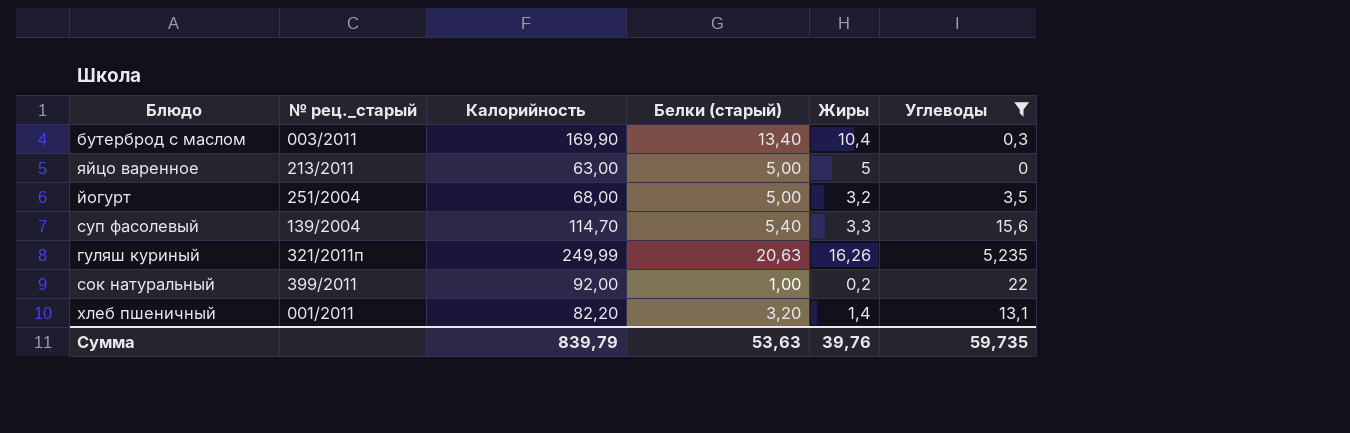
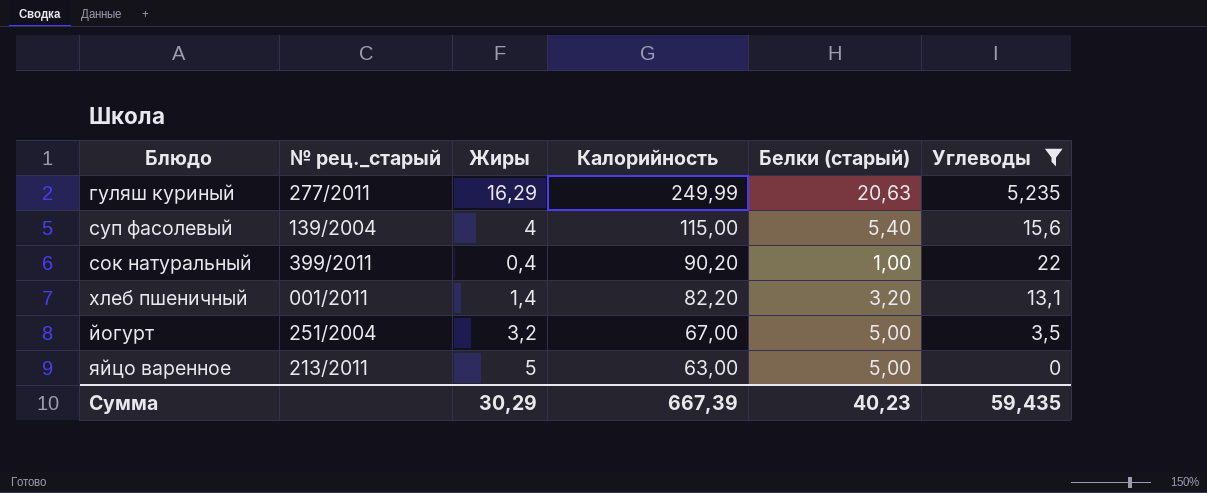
row order: none -> Калорийность descending
column Жиры | position: 5 -> 3
row бутерброд с маслом: 003/2011 | 169,90 | 13,40 | 10,4 | 0,3 -> none
гуляш куриный | № рец._старый: 321/2011п -> 277/2011
гуляш куриный | Жиры: 16,26 -> 16,29
суп фасолевый | Жиры: 3,3 -> 4
суп фасолевый | Калорийность: 114,70 -> 115,00
сок натуральный | Жиры: 0,2 -> 0,4
сок натуральный | Калорийность: 92,00 -> 90,20
йогурт | Калорийность: 68,00 -> 67,00
Сумма | Жиры: 39,76 -> 30,29
Сумма | Калорийность: 839,79 -> 667,39
Сумма | Белки (старый): 53,63 -> 40,23
Сумма | Углеводы: 59,735 -> 59,435

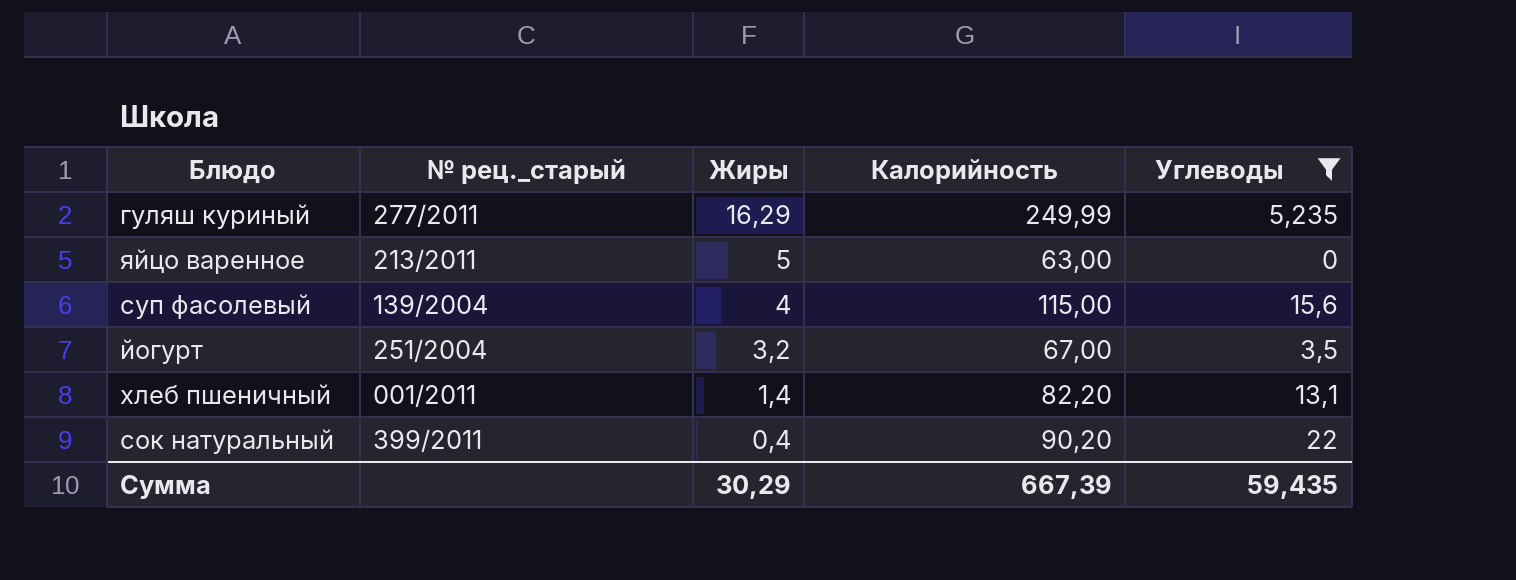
row order: Калорийность descending -> Жиры descending
column Белки (старый) | position: 5 -> none

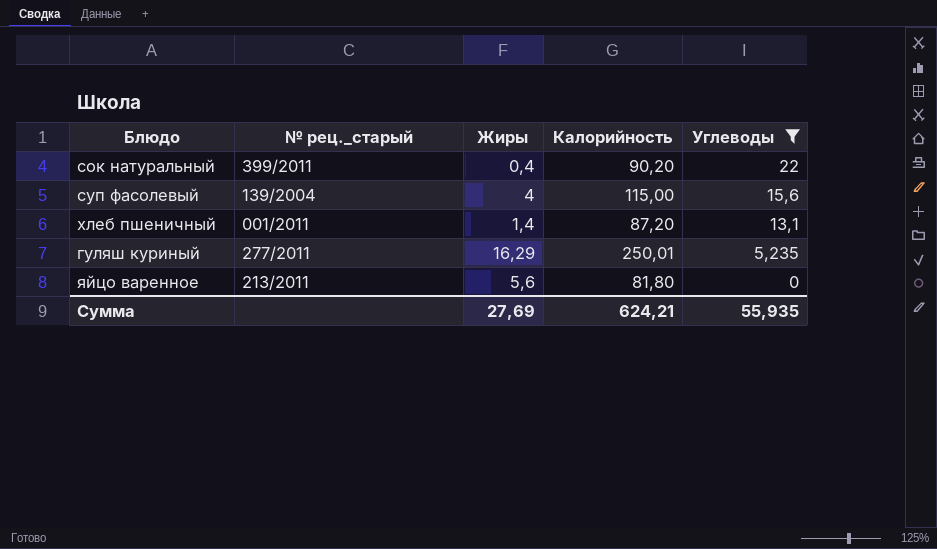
row order: Жиры descending -> Углеводы descending
row йогурт: 251/2004 | 3,2 | 67,00 | 3,5 -> none
хлеб пшеничный | Калорийность: 82,20 -> 87,20
гуляш куриный | Калорийность: 249,99 -> 250,01
яйцо варенное | Жиры: 5 -> 5,6
яйцо варенное | Калорийность: 63,00 -> 81,80
Сумма | Жиры: 30,29 -> 27,69
Сумма | Калорийность: 667,39 -> 624,21
Сумма | Углеводы: 59,435 -> 55,935

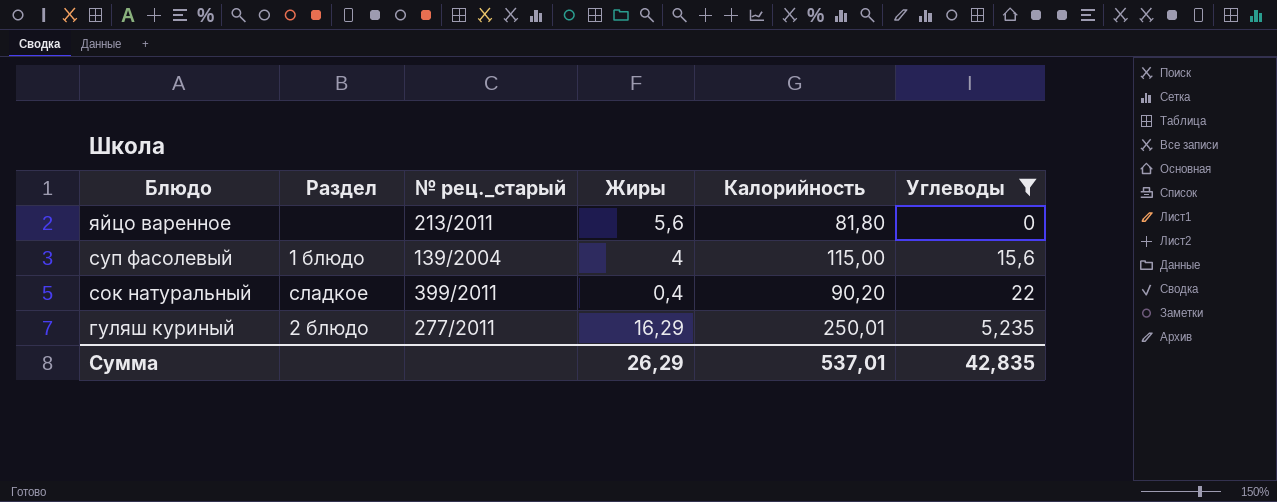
row order: Углеводы descending -> Блюдо descending
column Раздел | position: none -> 2
row хлеб пшеничный: 001/2011 | 1,4 | 87,20 | 13,1 -> none
Сумма | Жиры: 27,69 -> 26,29
Сумма | Калорийность: 624,21 -> 537,01
Сумма | Углеводы: 55,935 -> 42,835

